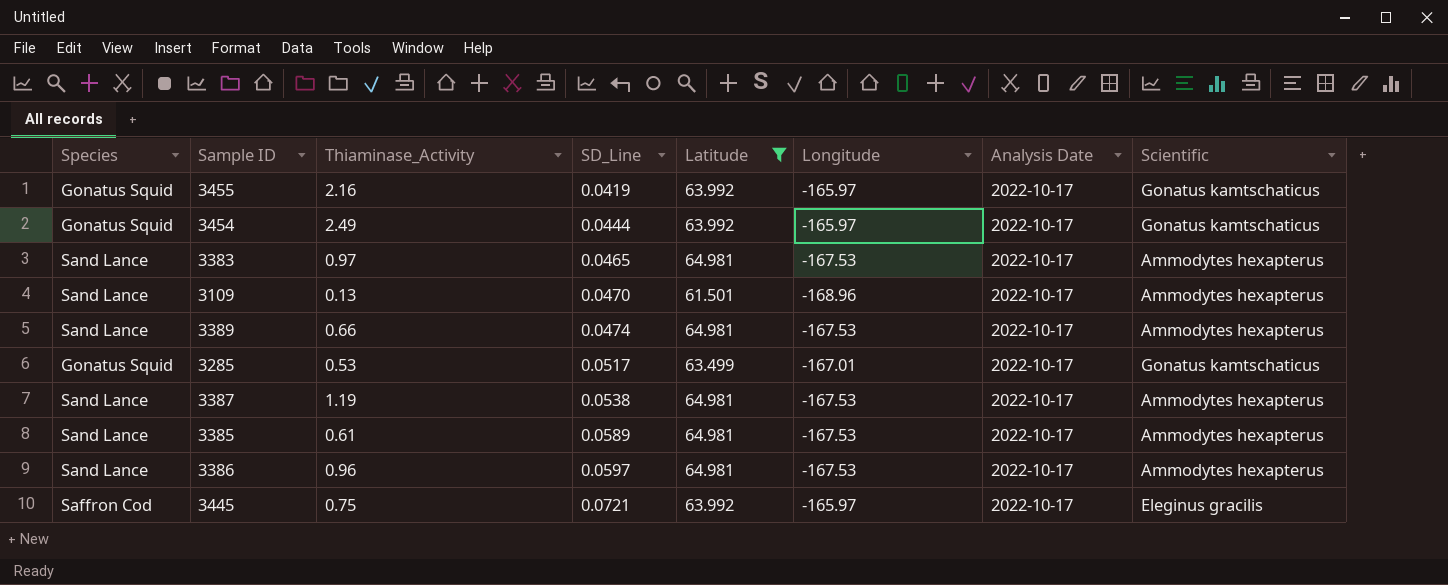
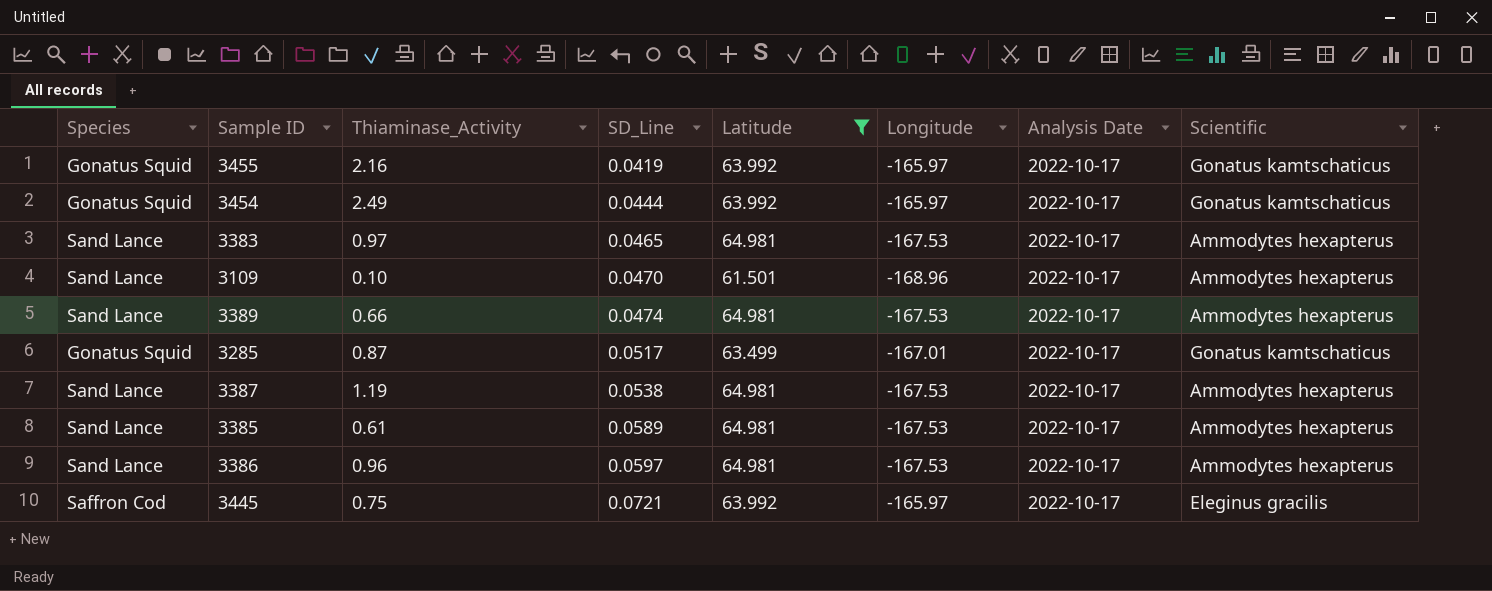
3109 | Thiaminase_Activity: 0.13 -> 0.10
3285 | Thiaminase_Activity: 0.53 -> 0.87

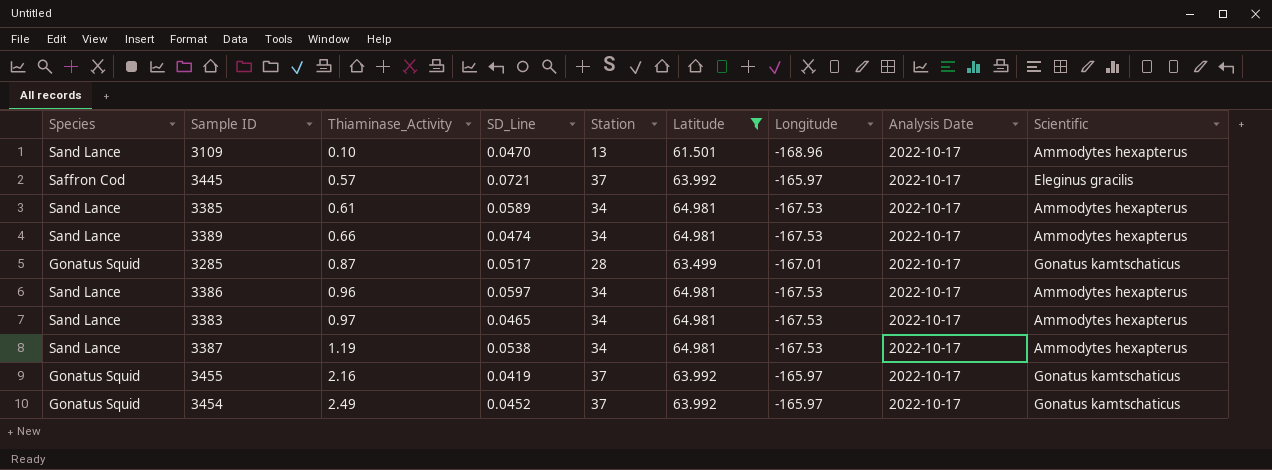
row order: SD_Line ascending -> Thiaminase_Activity ascending
column Station | position: none -> 5
3445 | Thiaminase_Activity: 0.75 -> 0.57
3454 | SD_Line: 0.0444 -> 0.0452

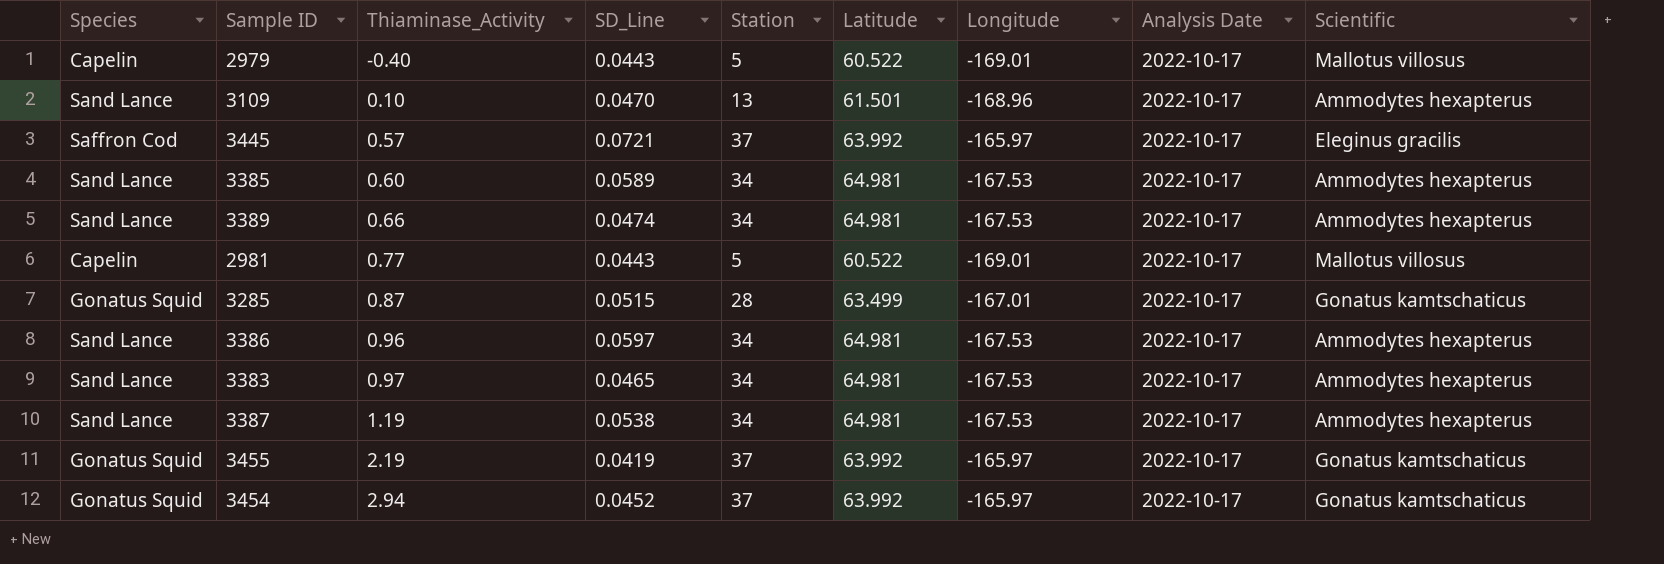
filter: Latitude != 60.522 -> none
3385 | Thiaminase_Activity: 0.61 -> 0.60
3285 | SD_Line: 0.0517 -> 0.0515
3455 | Thiaminase_Activity: 2.16 -> 2.19
3454 | Thiaminase_Activity: 2.49 -> 2.94

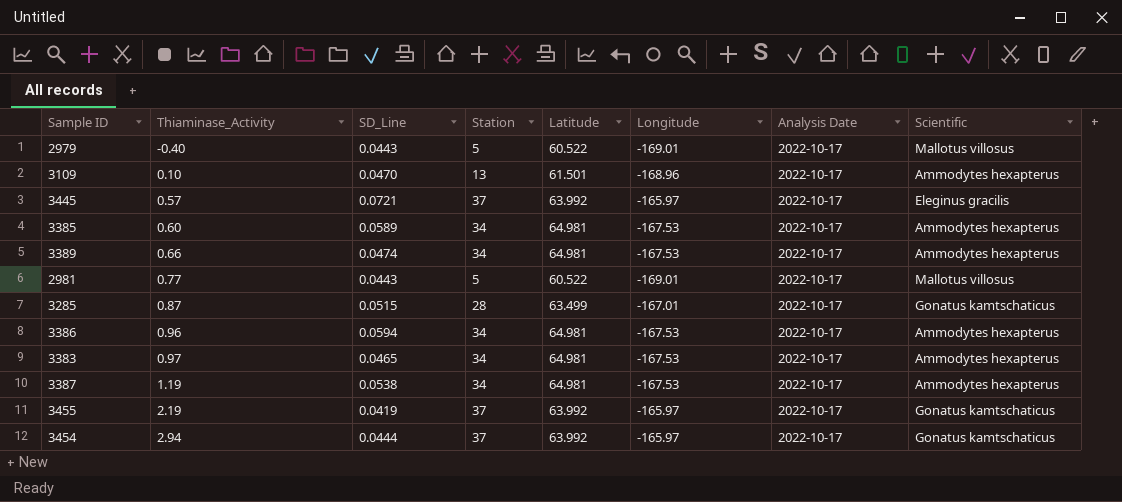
column Species | position: 1 -> none
3386 | SD_Line: 0.0597 -> 0.0594
3454 | SD_Line: 0.0452 -> 0.0444

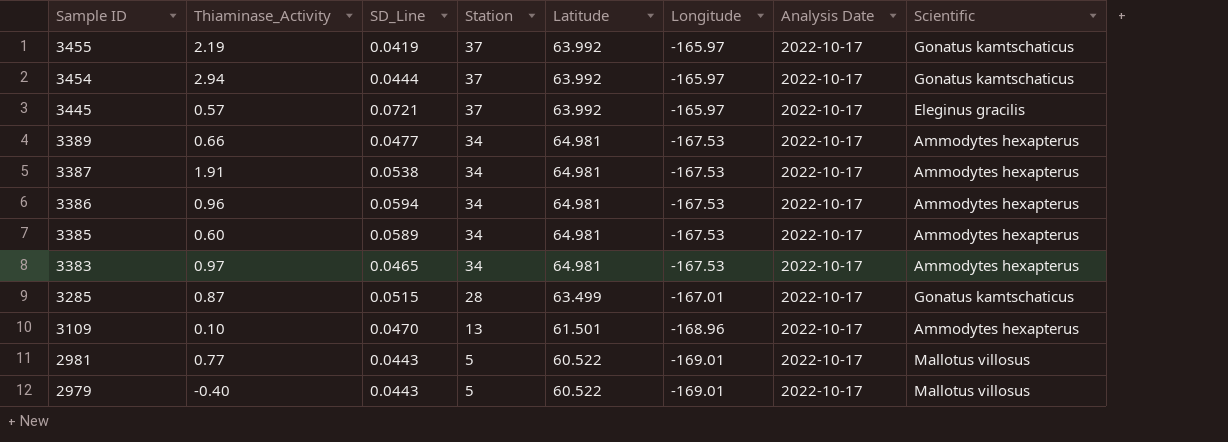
row order: Thiaminase_Activity ascending -> Sample ID descending
3389 | SD_Line: 0.0474 -> 0.0477
3387 | Thiaminase_Activity: 1.19 -> 1.91

